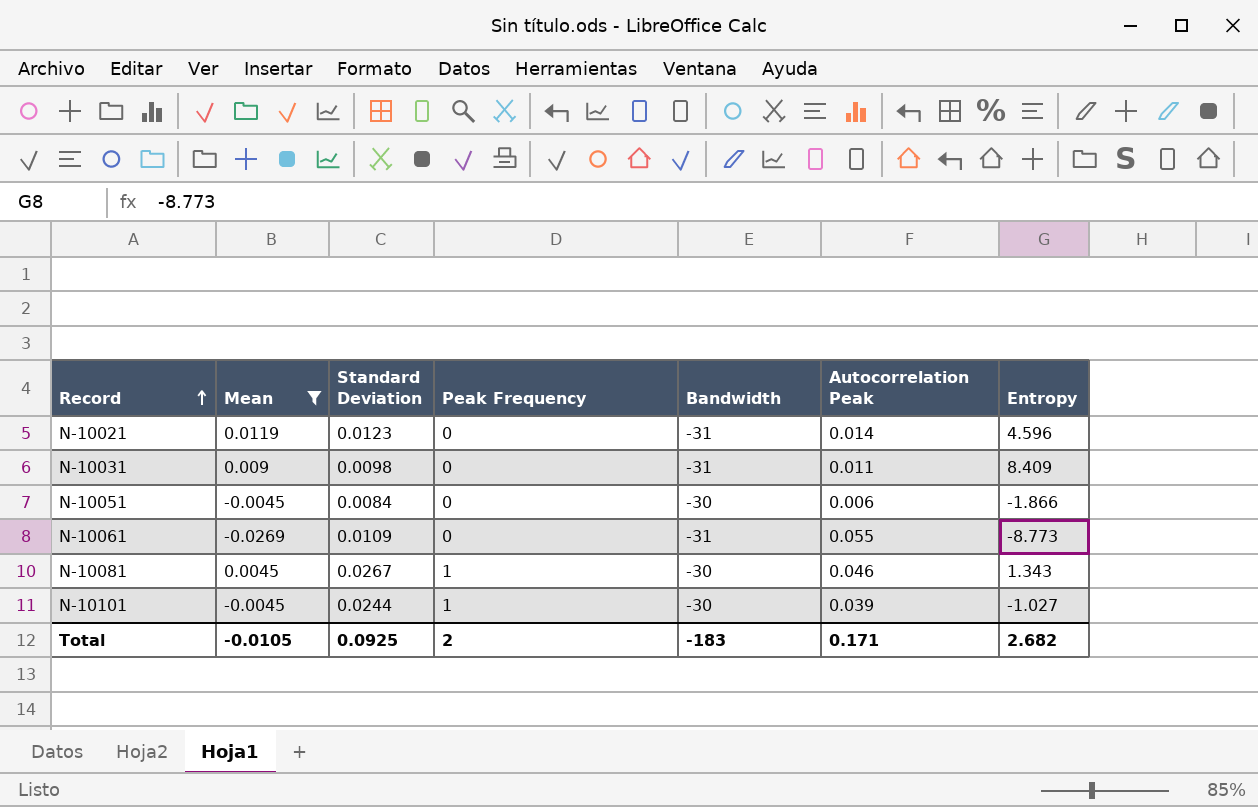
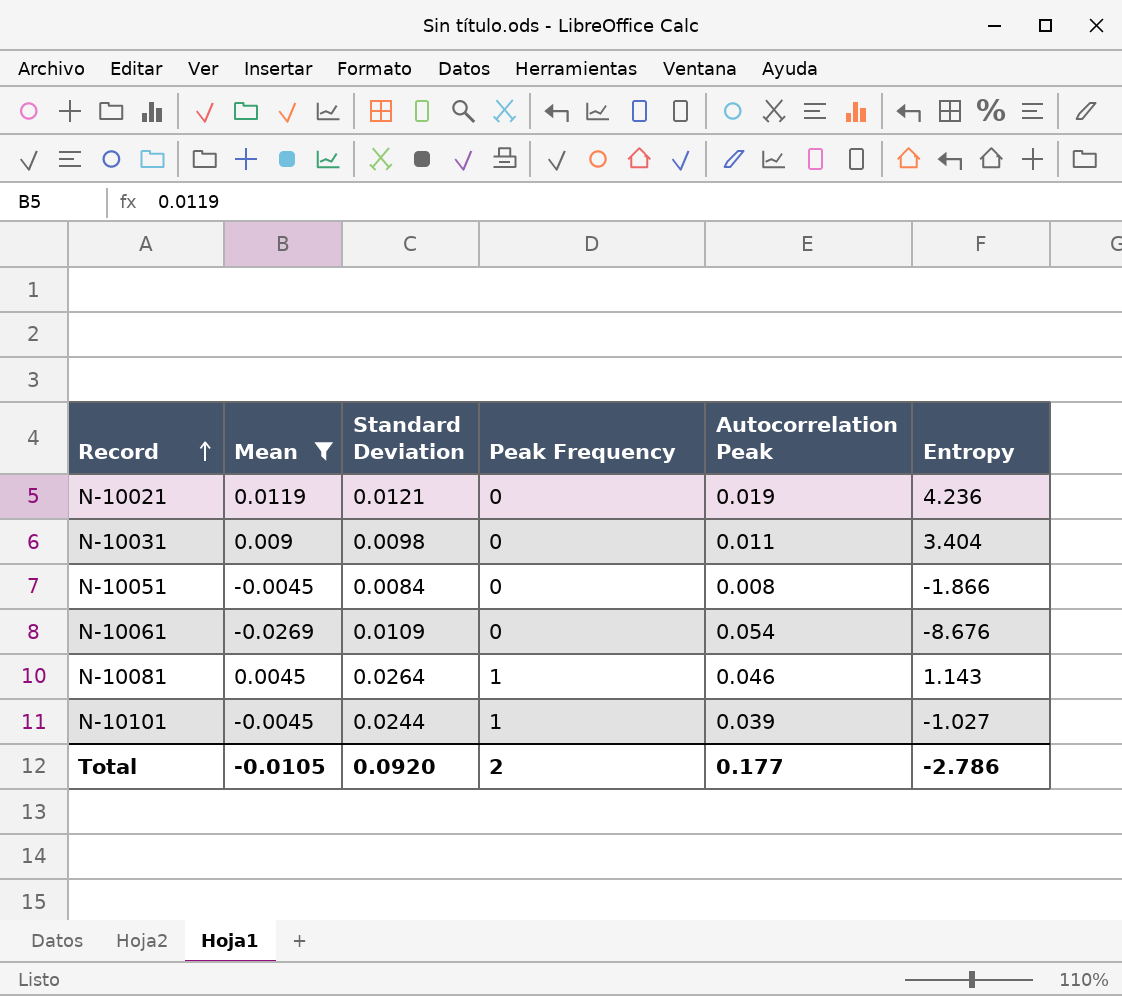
column Bandwidth | position: 5 -> none
N-10021 | Standard Deviation: 0.0123 -> 0.0121
N-10021 | Autocorrelation Peak: 0.014 -> 0.019
N-10021 | Entropy: 4.596 -> 4.236
N-10031 | Entropy: 8.409 -> 3.404
N-10051 | Autocorrelation Peak: 0.006 -> 0.008
N-10061 | Autocorrelation Peak: 0.055 -> 0.054
N-10061 | Entropy: -8.773 -> -8.676
N-10081 | Standard Deviation: 0.0267 -> 0.0264
N-10081 | Entropy: 1.343 -> 1.143
Total | Standard Deviation: 0.0925 -> 0.0920
Total | Autocorrelation Peak: 0.171 -> 0.177
Total | Entropy: 2.682 -> -2.786

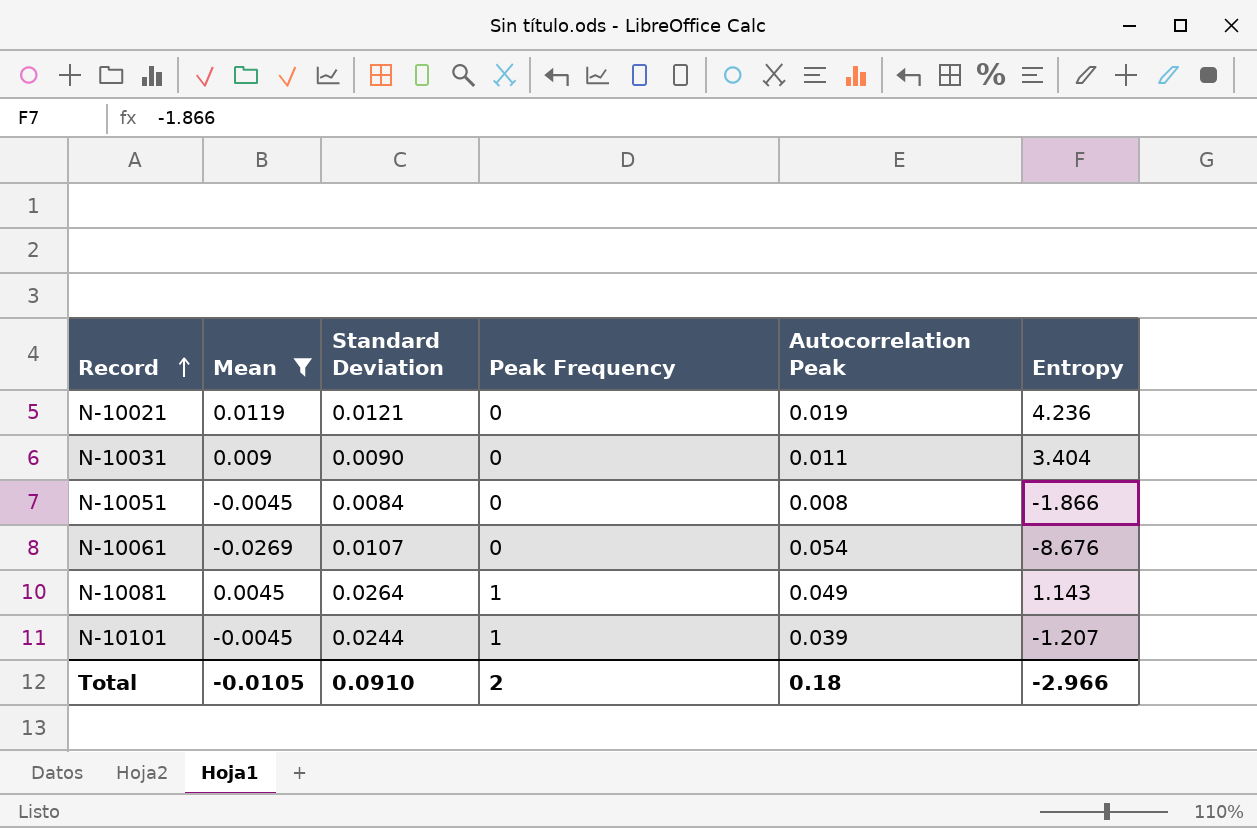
N-10031 | Standard Deviation: 0.0098 -> 0.0090
N-10061 | Standard Deviation: 0.0109 -> 0.0107
N-10081 | Autocorrelation Peak: 0.046 -> 0.049
N-10101 | Entropy: -1.027 -> -1.207
Total | Standard Deviation: 0.0920 -> 0.0910
Total | Autocorrelation Peak: 0.177 -> 0.18
Total | Entropy: -2.786 -> -2.966

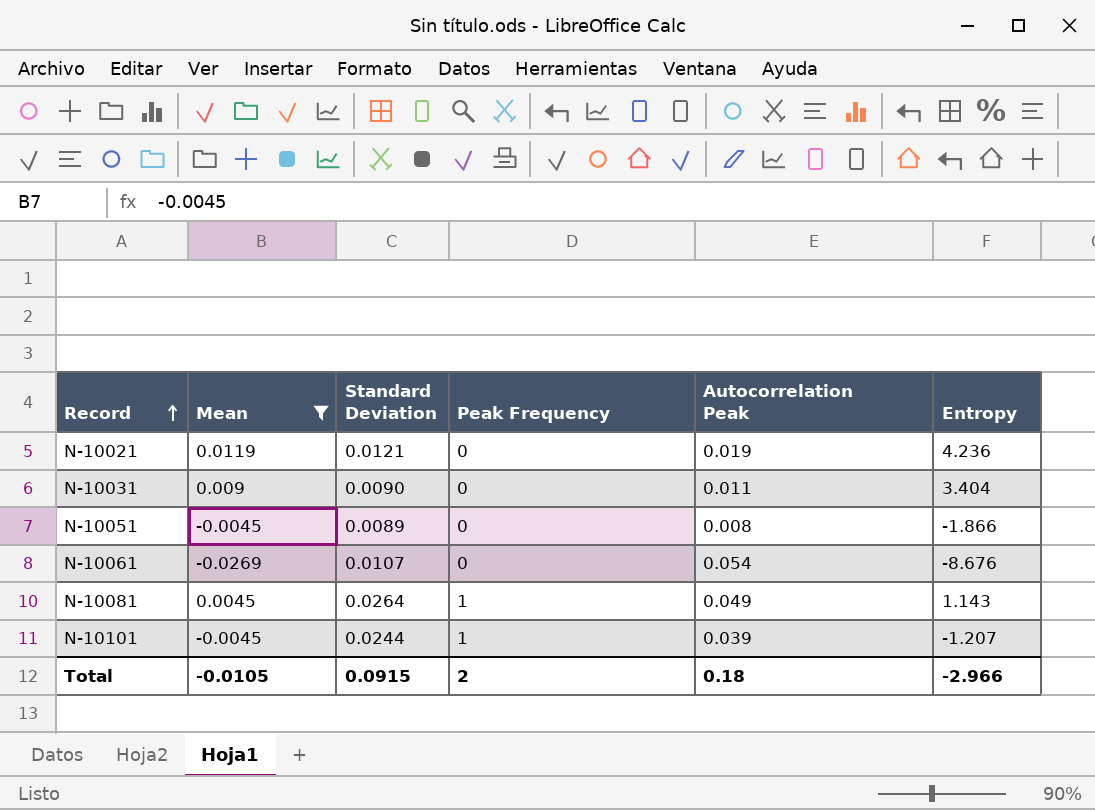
N-10051 | Standard Deviation: 0.0084 -> 0.0089
Total | Standard Deviation: 0.0910 -> 0.0915

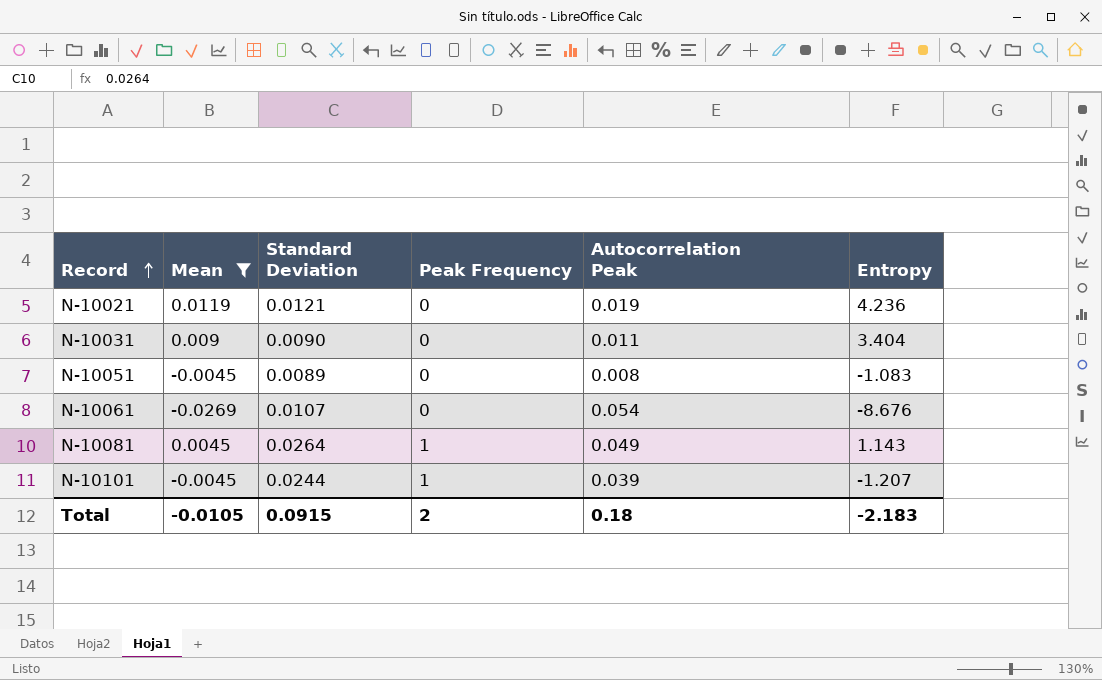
N-10051 | Entropy: -1.866 -> -1.083
Total | Entropy: -2.966 -> -2.183

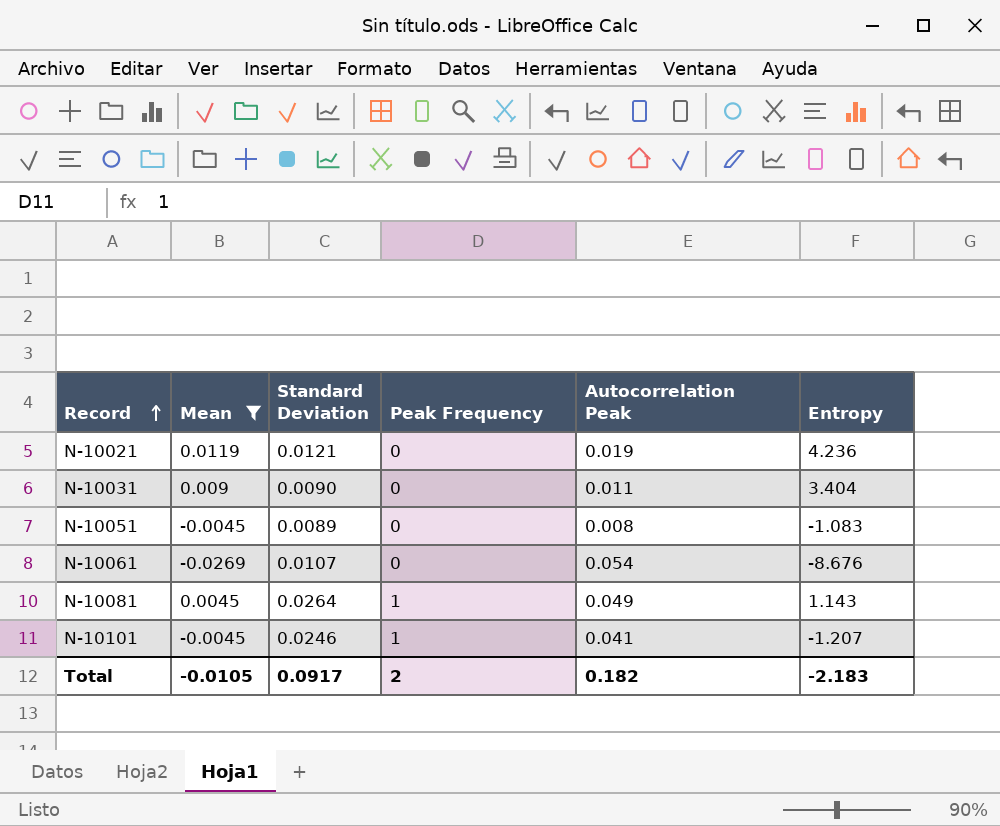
N-10101 | Standard Deviation: 0.0244 -> 0.0246
N-10101 | Autocorrelation Peak: 0.039 -> 0.041
Total | Standard Deviation: 0.0915 -> 0.0917
Total | Autocorrelation Peak: 0.18 -> 0.182

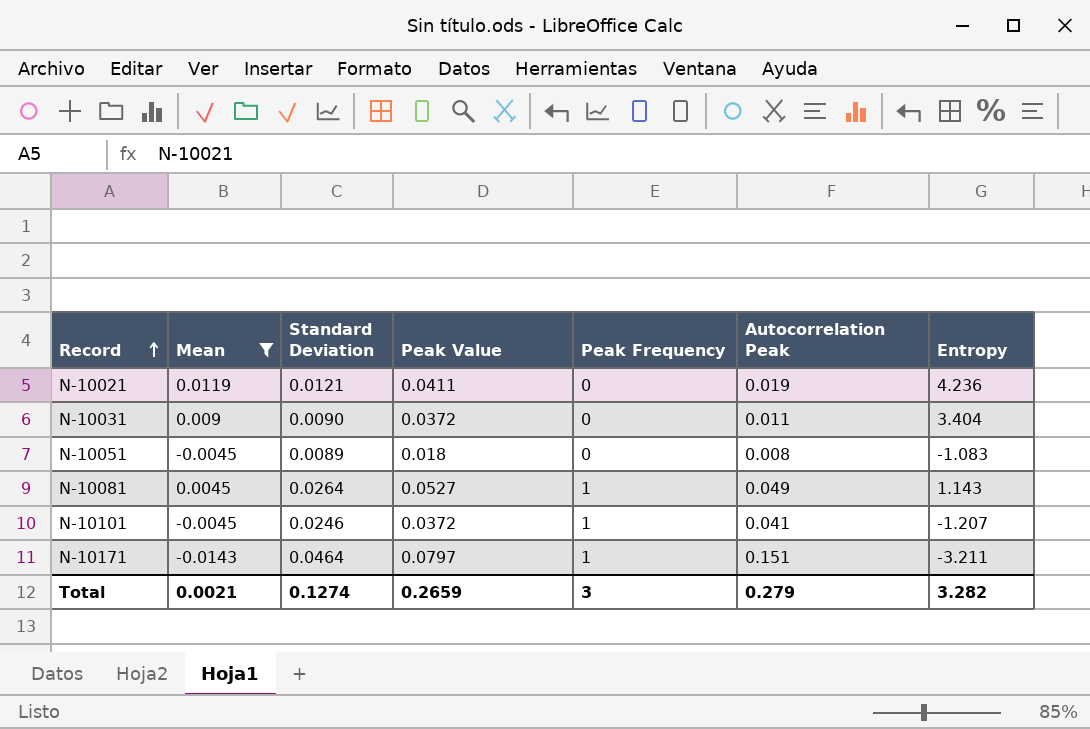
column Peak Value | position: none -> 4
row N-10061: -0.0269 | 0.0107 | 0 | 0.054 | -8.676 -> none
row N-10171: none -> -0.0143 | 0.0464 | 0.0797 | 1 | 0.151 | -3.211
Total | Mean: -0.0105 -> 0.0021
Total | Standard Deviation: 0.0917 -> 0.1274
Total | Peak Frequency: 2 -> 3
Total | Autocorrelation Peak: 0.182 -> 0.279
Total | Entropy: -2.183 -> 3.282

